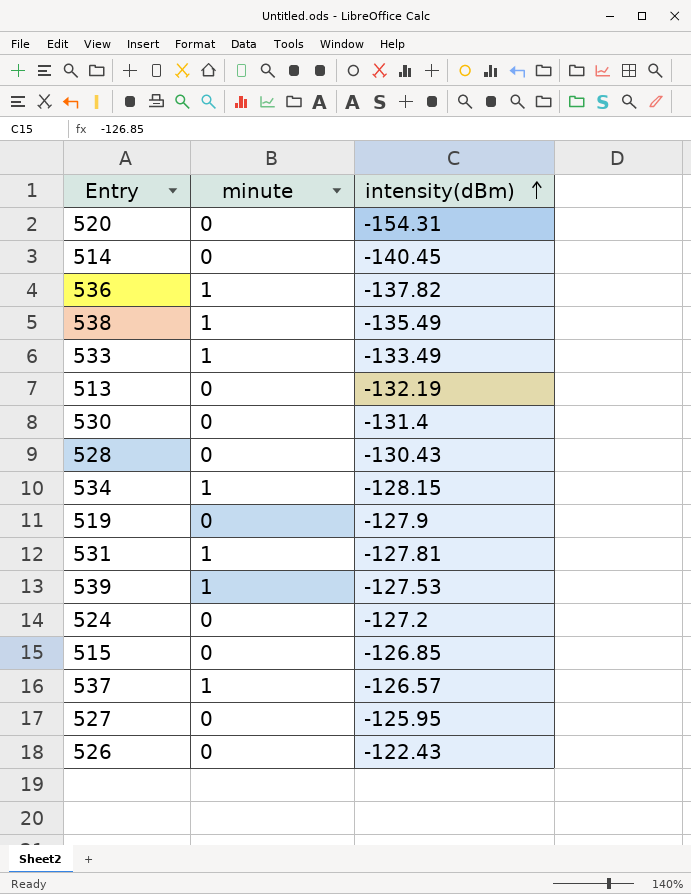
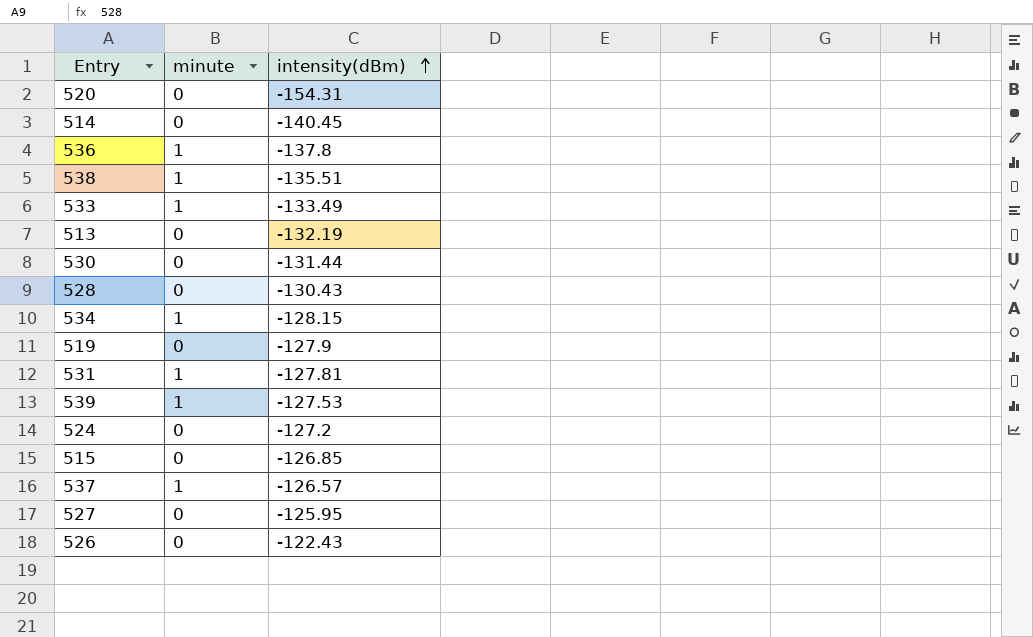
536 | intensity(dBm): -137.82 -> -137.8
538 | intensity(dBm): -135.49 -> -135.51
530 | intensity(dBm): -131.4 -> -131.44

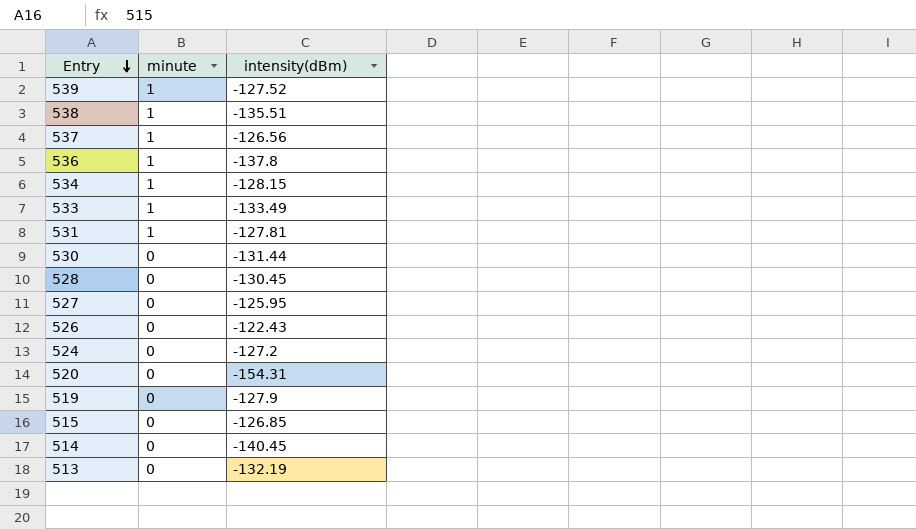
row order: intensity(dBm) ascending -> Entry descending
539 | intensity(dBm): -127.53 -> -127.52
537 | intensity(dBm): -126.57 -> -126.56
528 | intensity(dBm): -130.43 -> -130.45

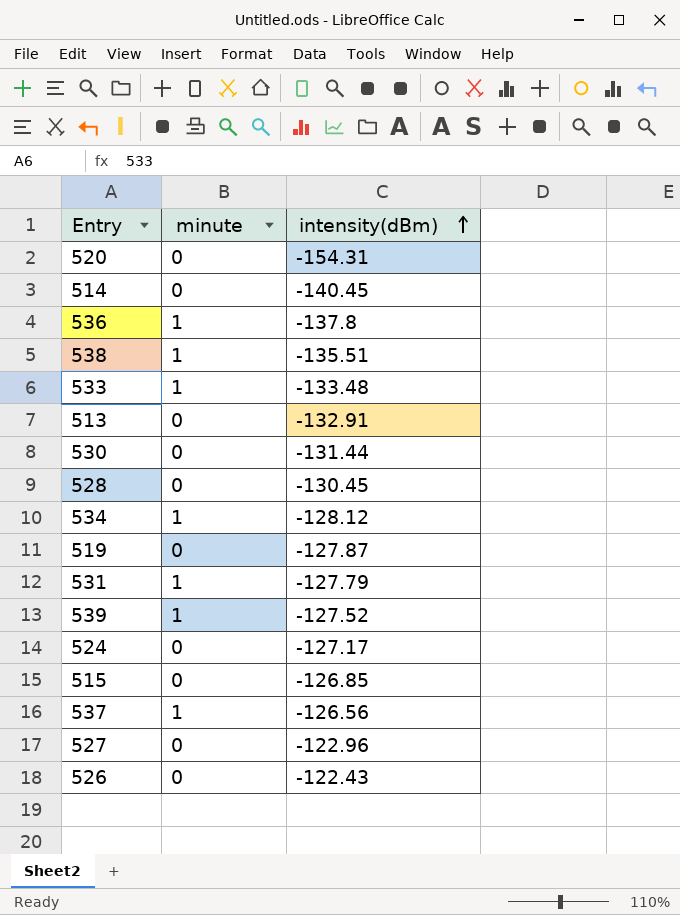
row order: Entry descending -> intensity(dBm) ascending
533 | intensity(dBm): -133.49 -> -133.48
513 | intensity(dBm): -132.19 -> -132.91
534 | intensity(dBm): -128.15 -> -128.12
519 | intensity(dBm): -127.9 -> -127.87
531 | intensity(dBm): -127.81 -> -127.79
524 | intensity(dBm): -127.2 -> -127.17
527 | intensity(dBm): -125.95 -> -122.96

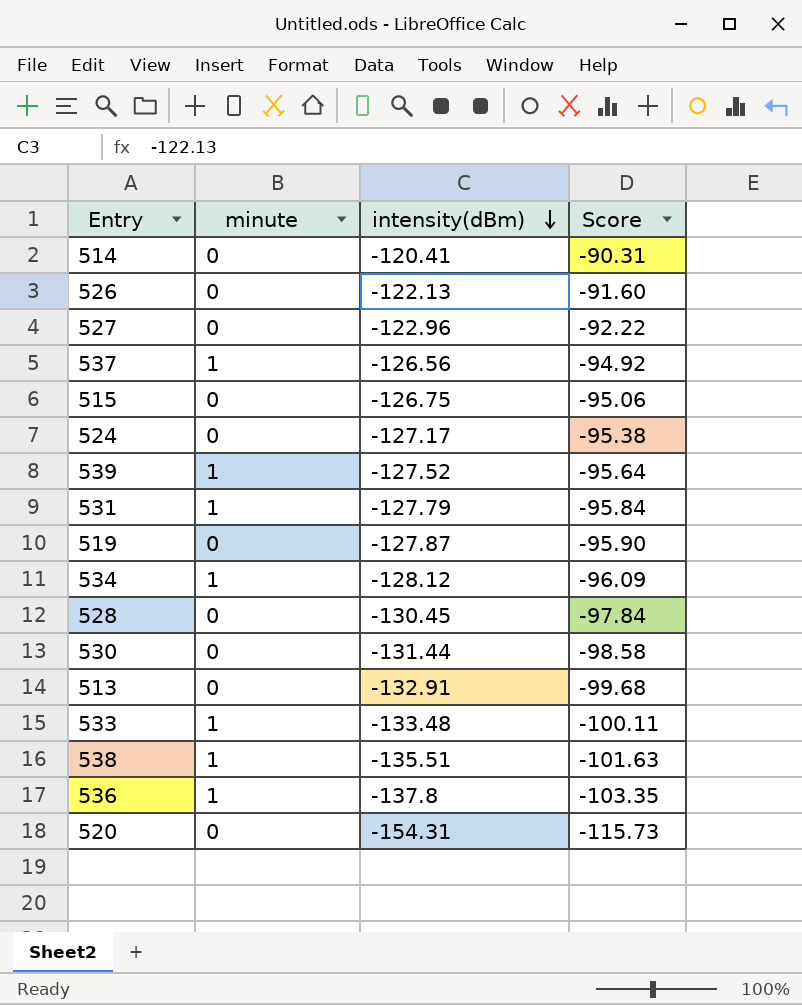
row order: intensity(dBm) ascending -> intensity(dBm) descending
column Score | formula: none -> [intensity(dBm)] * 0.75
514 | intensity(dBm): -140.45 -> -120.41
526 | intensity(dBm): -122.43 -> -122.13
515 | intensity(dBm): -126.85 -> -126.75

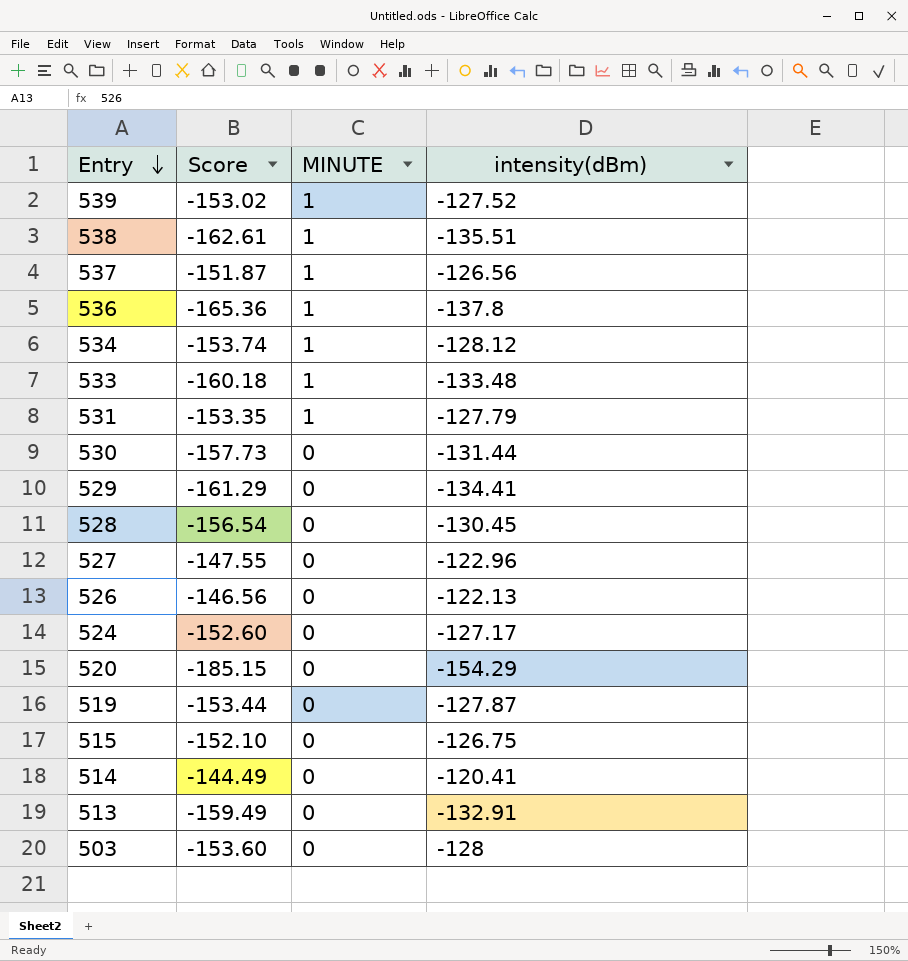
row order: intensity(dBm) descending -> Entry descending
column Score | formula: [intensity(dBm)] * 0.75 -> [intensity(dBm)] * 1.2
column Score | position: 4 -> 2
column name: minute -> MINUTE
row 529: none -> -161.29 | 0 | -134.41
520 | intensity(dBm): -154.31 -> -154.29
row 503: none -> -153.60 | 0 | -128

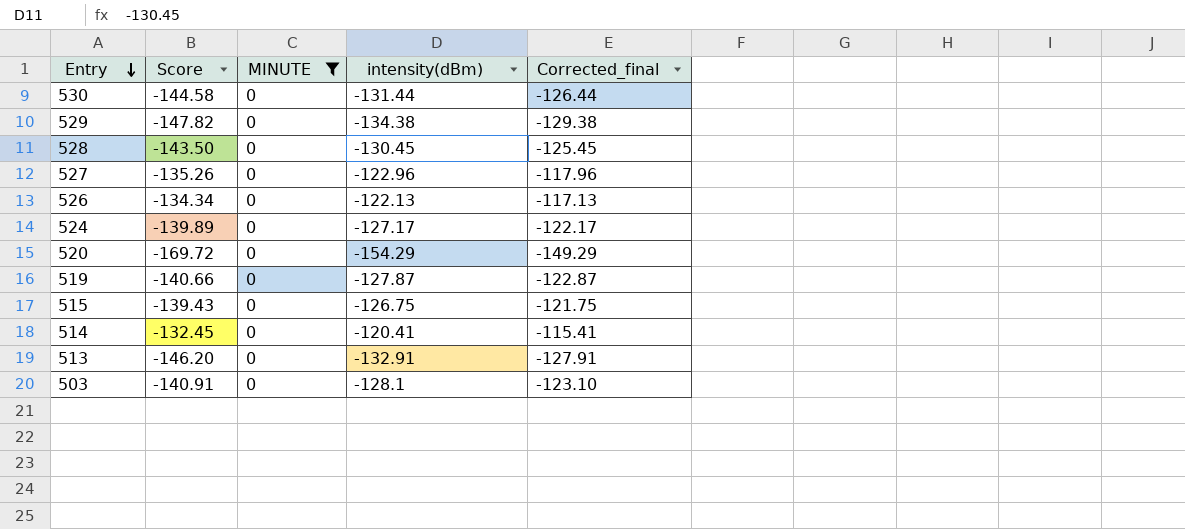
filter: none -> MINUTE = 0
column Score | formula: [intensity(dBm)] * 1.2 -> [intensity(dBm)] * 1.1
column Corrected_final | formula: none -> [intensity(dBm)] + 5
529 | intensity(dBm): -134.41 -> -134.38
503 | intensity(dBm): -128 -> -128.1

